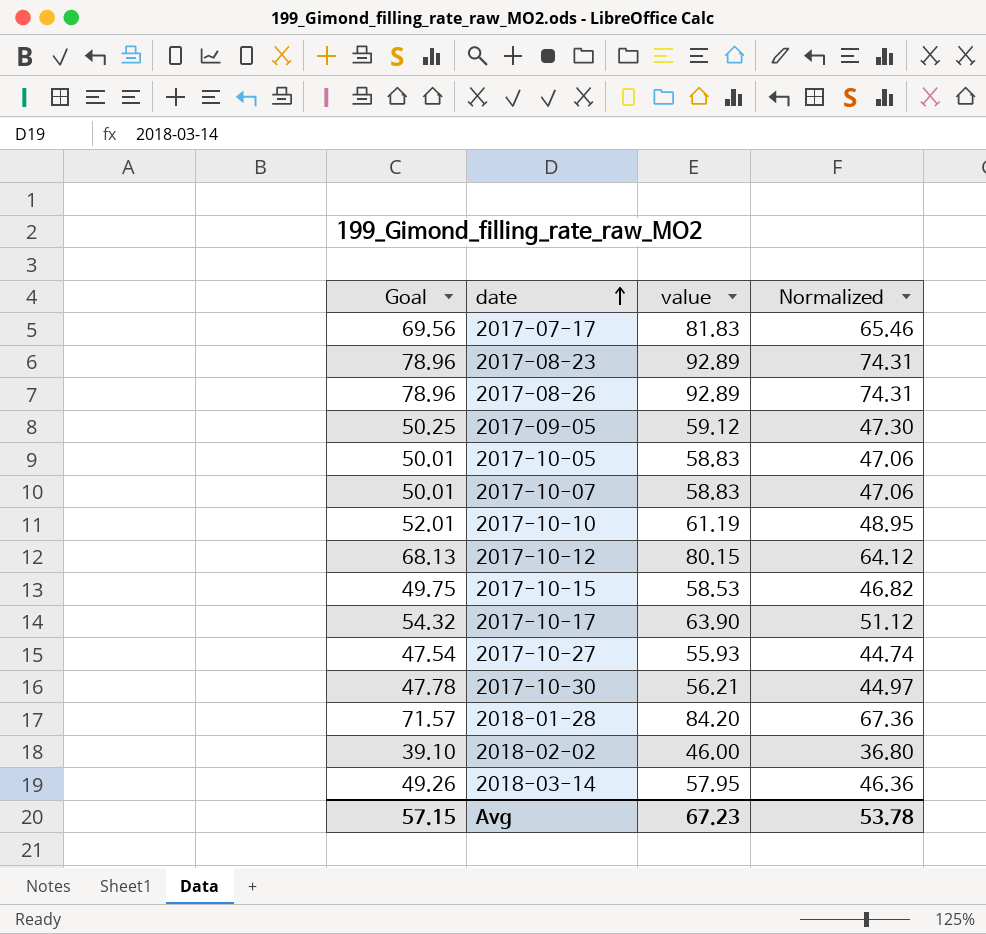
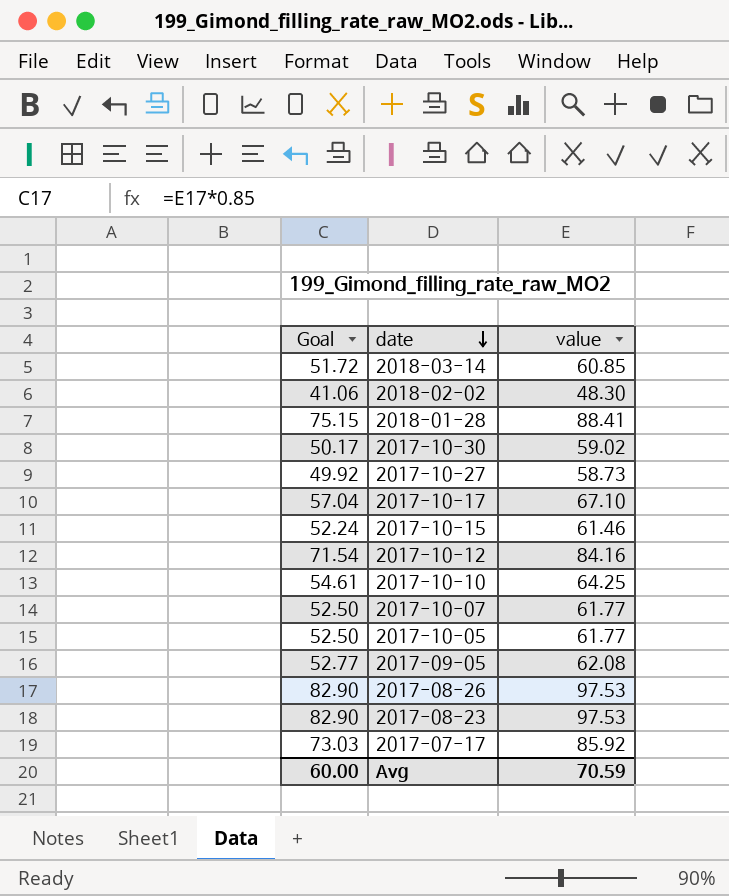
row order: date ascending -> date descending
column Normalized | formula: [value] * 0.8 -> none
2018-03-14 | Goal: 49.26 -> 51.72
2018-03-14 | value: 57.95 -> 60.85
2018-02-02 | Goal: 39.10 -> 41.06
2018-02-02 | value: 46.00 -> 48.30
2018-01-28 | Goal: 71.57 -> 75.15
2018-01-28 | value: 84.20 -> 88.41
2017-10-30 | Goal: 47.78 -> 50.17
2017-10-30 | value: 56.21 -> 59.02
2017-10-27 | Goal: 47.54 -> 49.92
2017-10-27 | value: 55.93 -> 58.73
2017-10-17 | Goal: 54.32 -> 57.04
2017-10-17 | value: 63.90 -> 67.10
2017-10-15 | Goal: 49.75 -> 52.24
2017-10-15 | value: 58.53 -> 61.46
2017-10-12 | Goal: 68.13 -> 71.54
2017-10-12 | value: 80.15 -> 84.16
2017-10-10 | Goal: 52.01 -> 54.61
2017-10-10 | value: 61.19 -> 64.25
2017-10-07 | Goal: 50.01 -> 52.50
2017-10-07 | value: 58.83 -> 61.77
2017-10-05 | Goal: 50.01 -> 52.50
2017-10-05 | value: 58.83 -> 61.77
2017-09-05 | Goal: 50.25 -> 52.77
2017-09-05 | value: 59.12 -> 62.08
2017-08-26 | Goal: 78.96 -> 82.90
2017-08-26 | value: 92.89 -> 97.53
2017-08-23 | Goal: 78.96 -> 82.90
2017-08-23 | value: 92.89 -> 97.53
2017-07-17 | Goal: 69.56 -> 73.03
2017-07-17 | value: 81.83 -> 85.92
Avg | Goal: 57.15 -> 60.00
Avg | value: 67.23 -> 70.59

